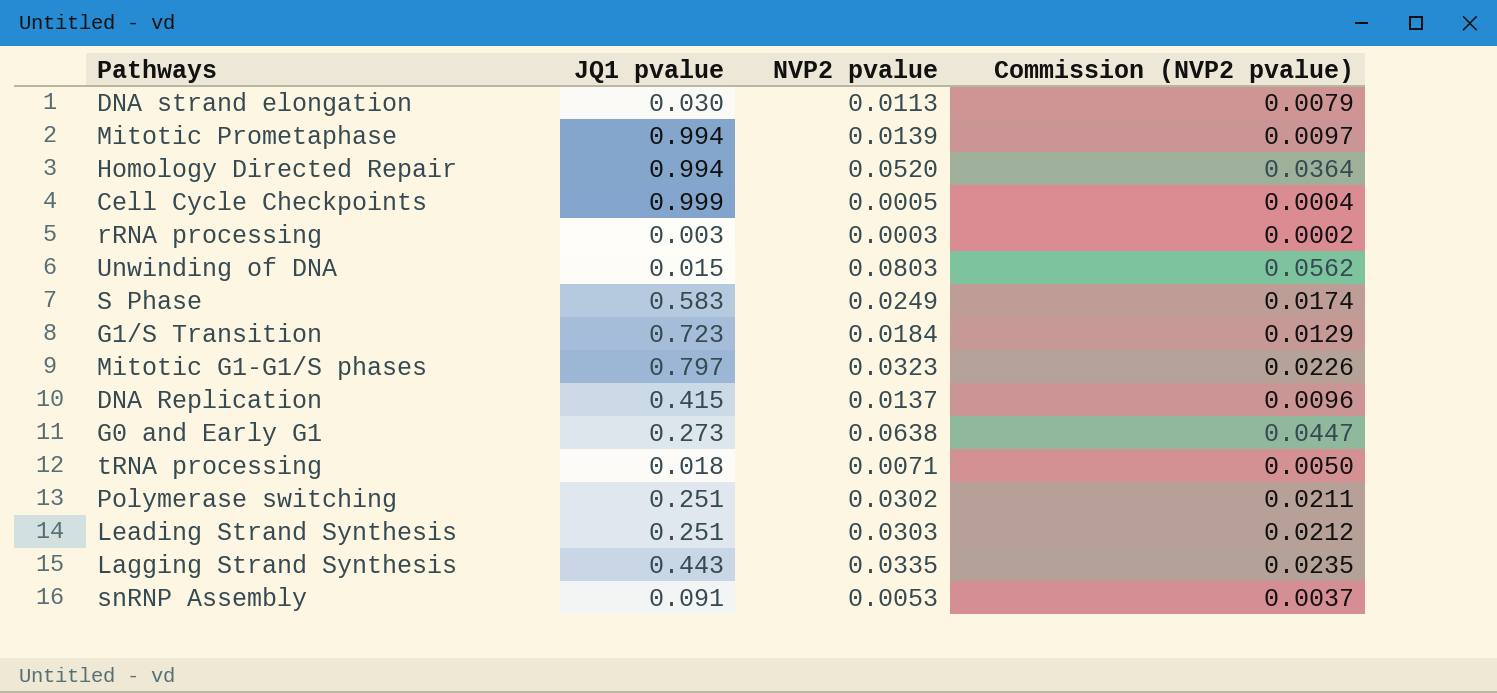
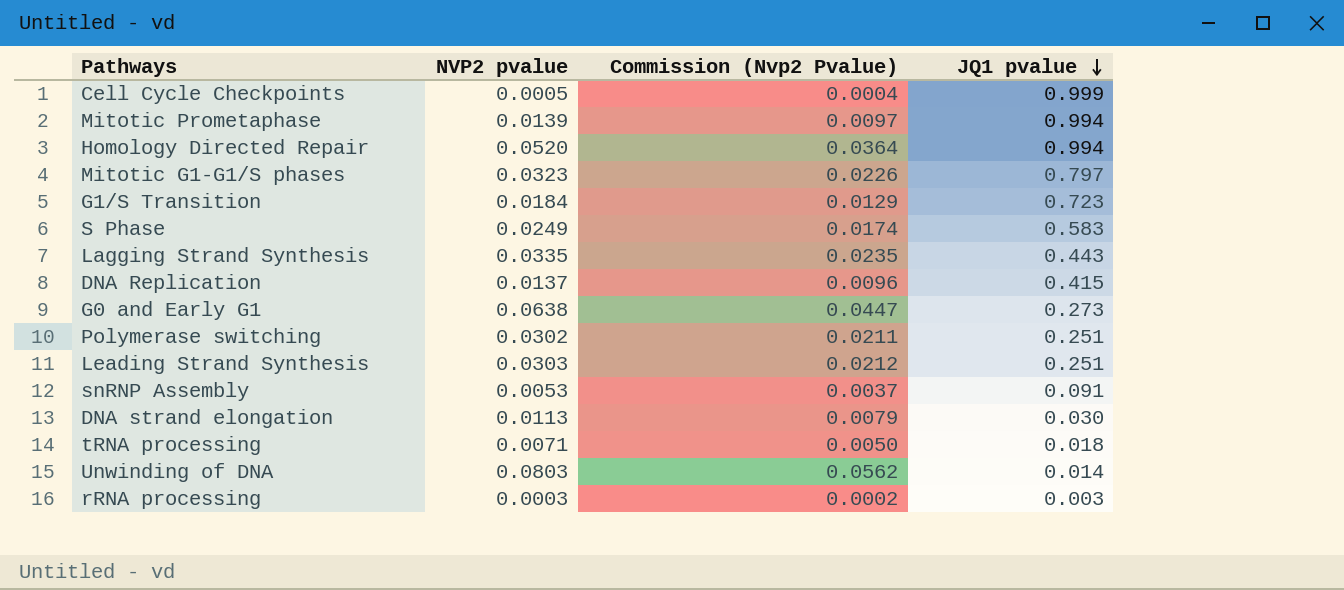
row order: none -> JQ1 pvalue descending
column name: Commission (NVP2 pvalue) -> Commission (Nvp2 Pvalue)
column JQ1 pvalue | position: 2 -> 4
Unwinding of DNA | JQ1 pvalue: 0.015 -> 0.014

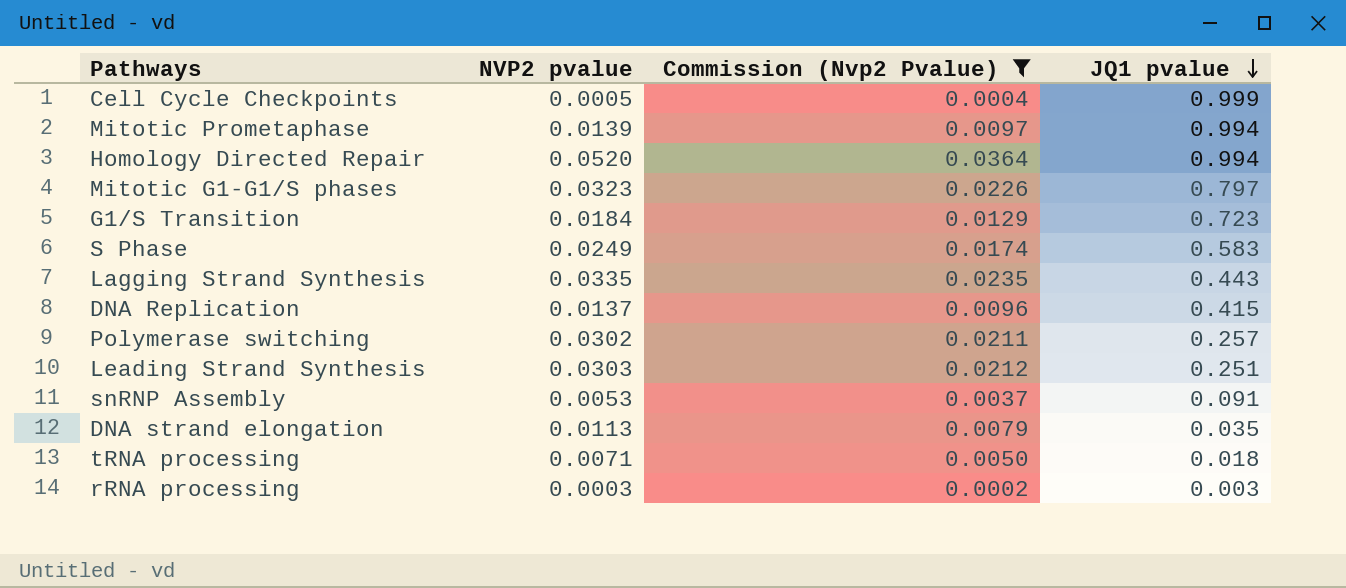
filter: none -> Commission (Nvp2 Pvalue) <= 0.0364
Polymerase switching | JQ1 pvalue: 0.251 -> 0.257
DNA strand elongation | JQ1 pvalue: 0.030 -> 0.035

